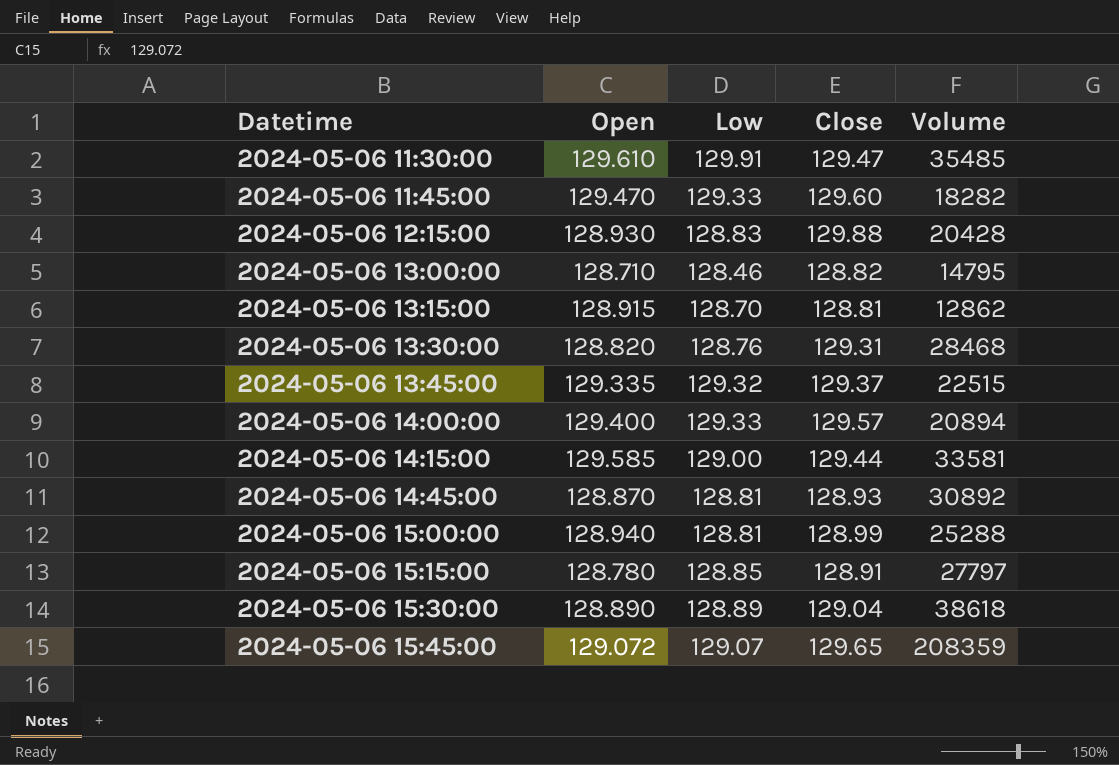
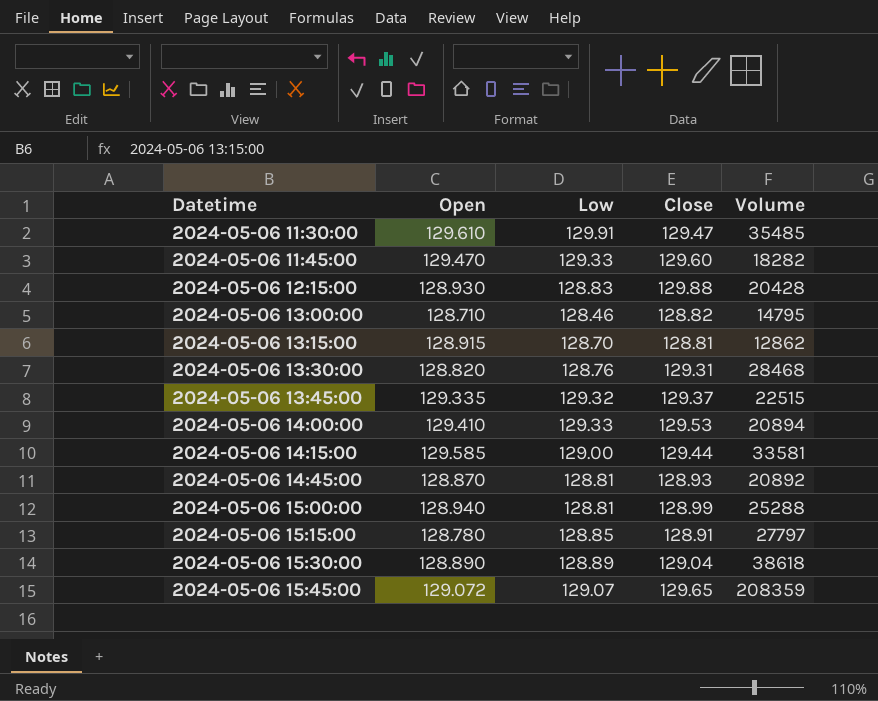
2024-05-06 14:00:00 | Open: 129.400 -> 129.410
2024-05-06 14:00:00 | Close: 129.57 -> 129.53
2024-05-06 14:45:00 | Volume: 30892 -> 20892

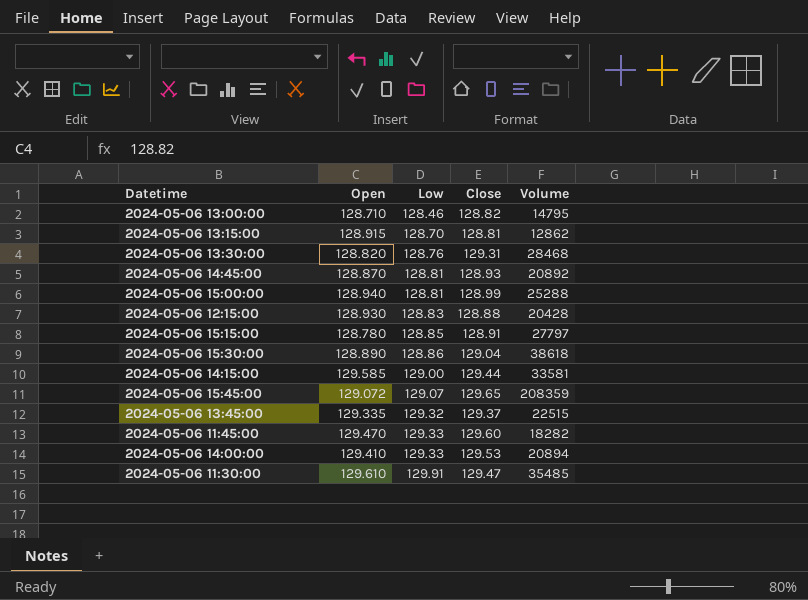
row order: Datetime ascending -> Low ascending
2024-05-06 12:15:00 | Close: 129.88 -> 128.88
2024-05-06 15:30:00 | Low: 128.89 -> 128.86

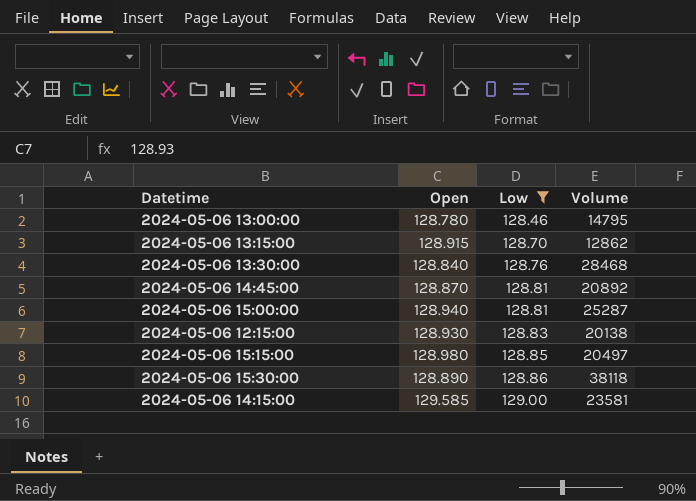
filter: none -> Low <= 129.00
column Close | position: 4 -> none
2024-05-06 13:00:00 | Open: 128.710 -> 128.780
2024-05-06 13:30:00 | Open: 128.820 -> 128.840
2024-05-06 15:00:00 | Volume: 25288 -> 25287
2024-05-06 12:15:00 | Volume: 20428 -> 20138
2024-05-06 15:15:00 | Open: 128.780 -> 128.980
2024-05-06 15:15:00 | Volume: 27797 -> 20497
2024-05-06 15:30:00 | Volume: 38618 -> 38118
2024-05-06 14:15:00 | Volume: 33581 -> 23581

